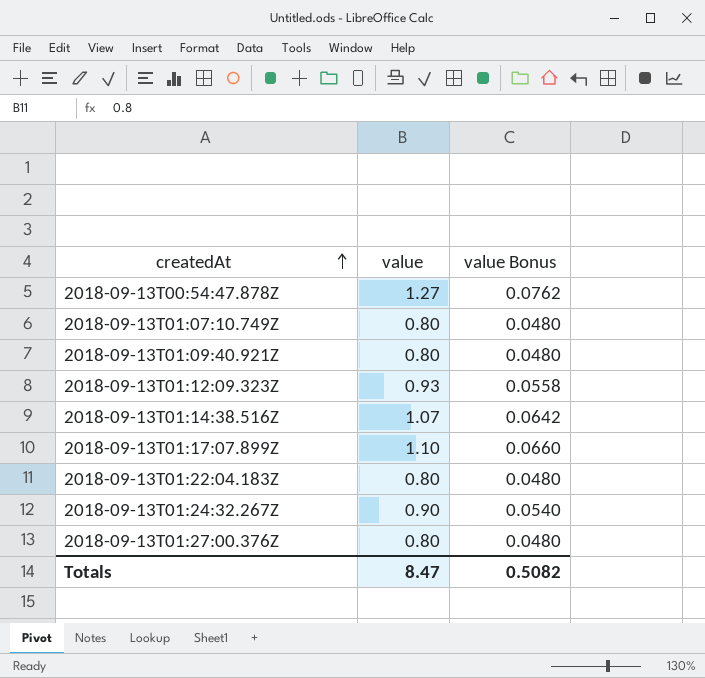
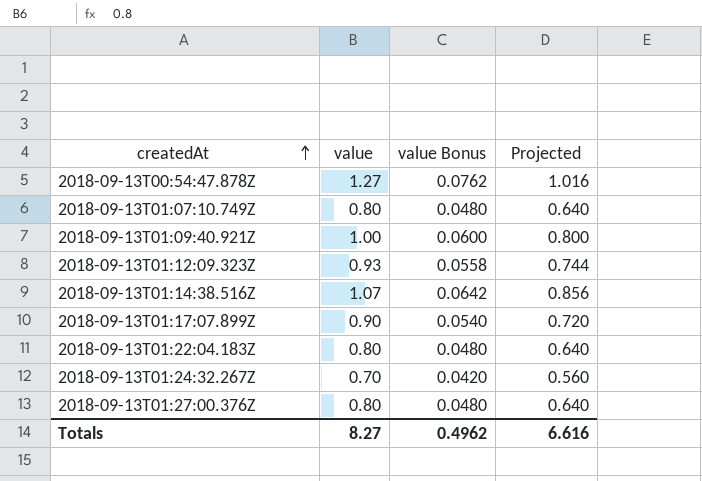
column Projected | formula: none -> [value] * 0.8
2018-09-13T01:09:40.921Z | value: 0.80 -> 1.00
2018-09-13T01:09:40.921Z | value Bonus: 0.0480 -> 0.0600
2018-09-13T01:17:07.899Z | value: 1.10 -> 0.90
2018-09-13T01:17:07.899Z | value Bonus: 0.0660 -> 0.0540
2018-09-13T01:24:32.267Z | value: 0.90 -> 0.70
2018-09-13T01:24:32.267Z | value Bonus: 0.0540 -> 0.0420
Totals | value: 8.47 -> 8.27
Totals | value Bonus: 0.5082 -> 0.4962

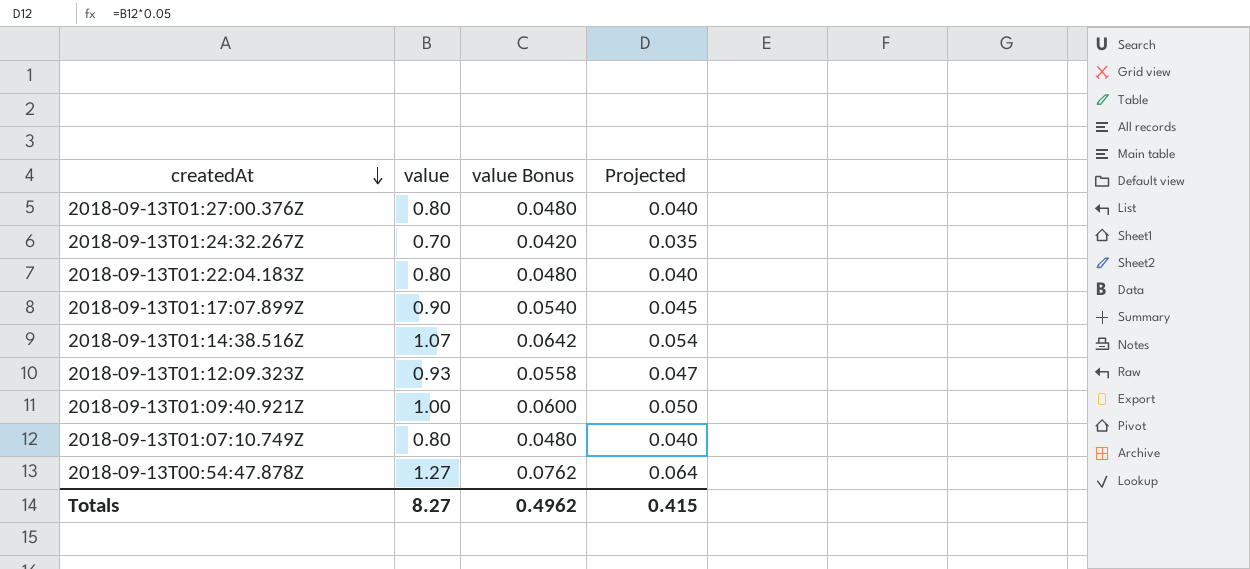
row order: createdAt ascending -> createdAt descending
column Projected | formula: [value] * 0.8 -> [value] * 0.05
Totals | Projected: 6.616 -> 0.415

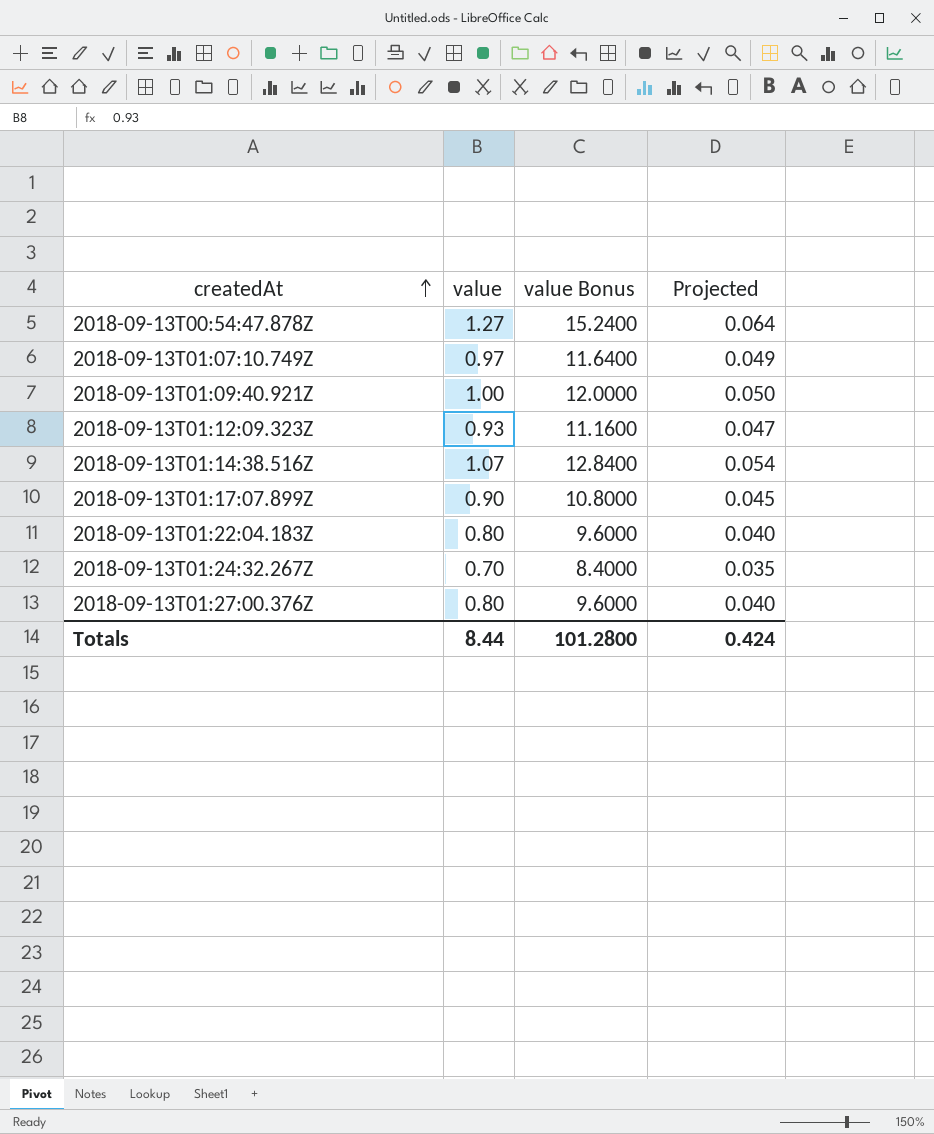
row order: createdAt descending -> createdAt ascending
column value Bonus | formula: [value] * 0.06 -> [value] * 12
2018-09-13T01:07:10.749Z | value: 0.80 -> 0.97
2018-09-13T01:07:10.749Z | Projected: 0.040 -> 0.049
Totals | value: 8.27 -> 8.44
Totals | value Bonus: 0.4962 -> 101.2800
Totals | Projected: 0.415 -> 0.424

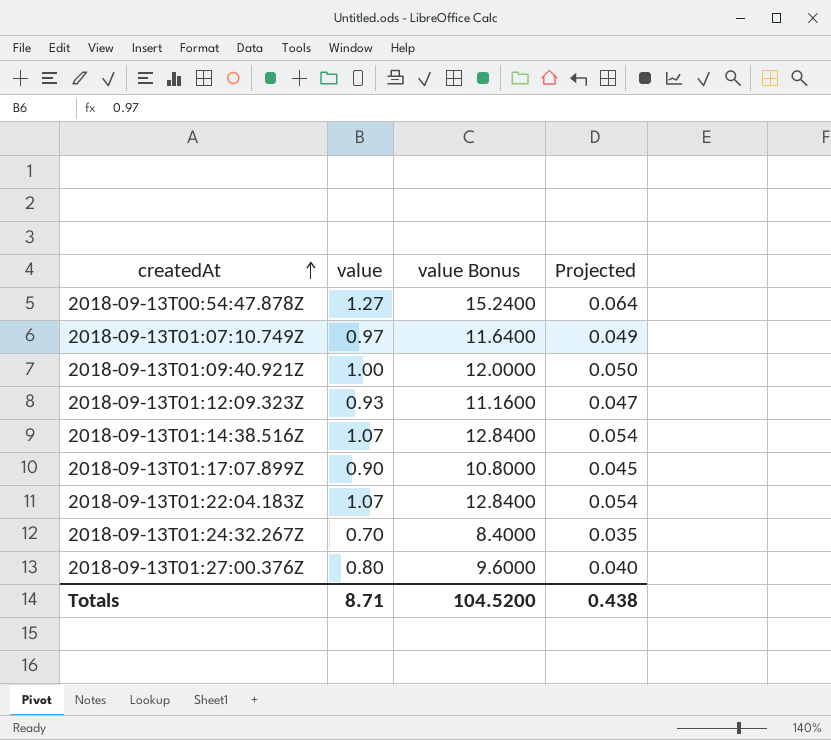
2018-09-13T01:22:04.183Z | value: 0.80 -> 1.07
2018-09-13T01:22:04.183Z | value Bonus: 9.6000 -> 12.8400
2018-09-13T01:22:04.183Z | Projected: 0.040 -> 0.054
Totals | value: 8.44 -> 8.71
Totals | value Bonus: 101.2800 -> 104.5200
Totals | Projected: 0.424 -> 0.438

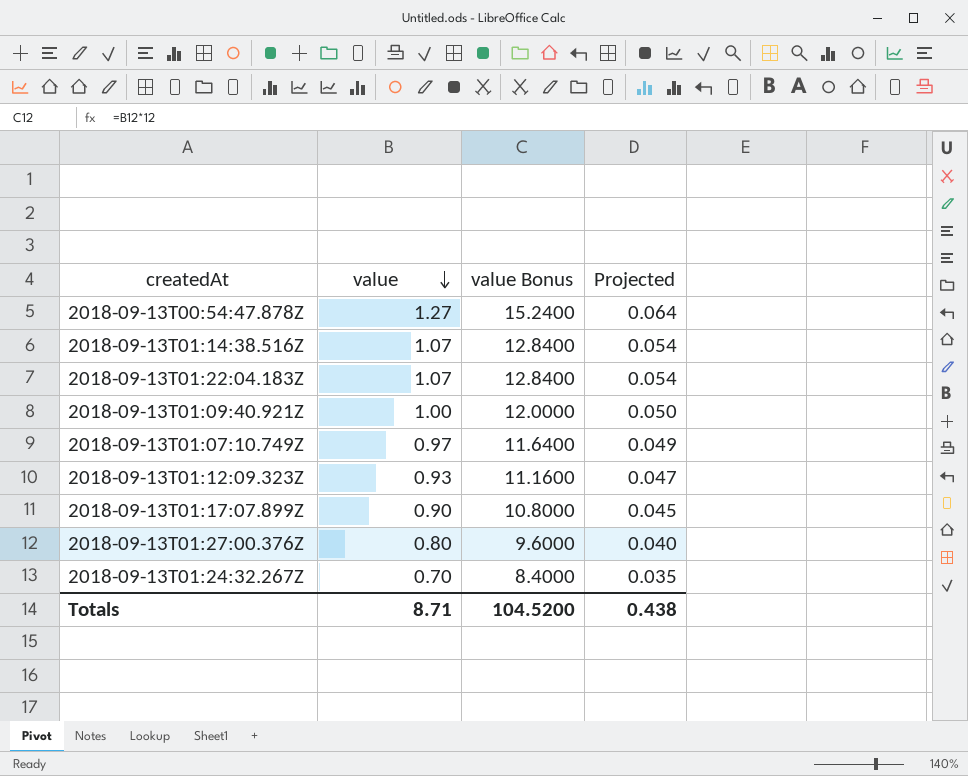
row order: createdAt ascending -> value descending

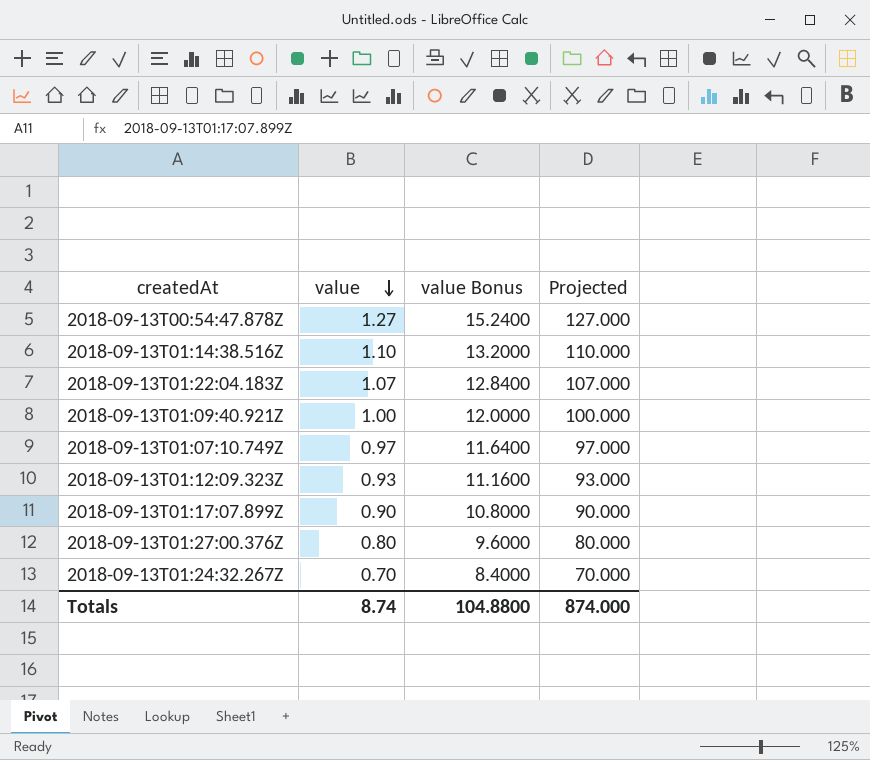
column Projected | formula: [value] * 0.05 -> [value] * 100
2018-09-13T01:14:38.516Z | value: 1.07 -> 1.10
2018-09-13T01:14:38.516Z | value Bonus: 12.8400 -> 13.2000
Totals | value: 8.71 -> 8.74
Totals | value Bonus: 104.5200 -> 104.8800
Totals | Projected: 0.438 -> 874.000

